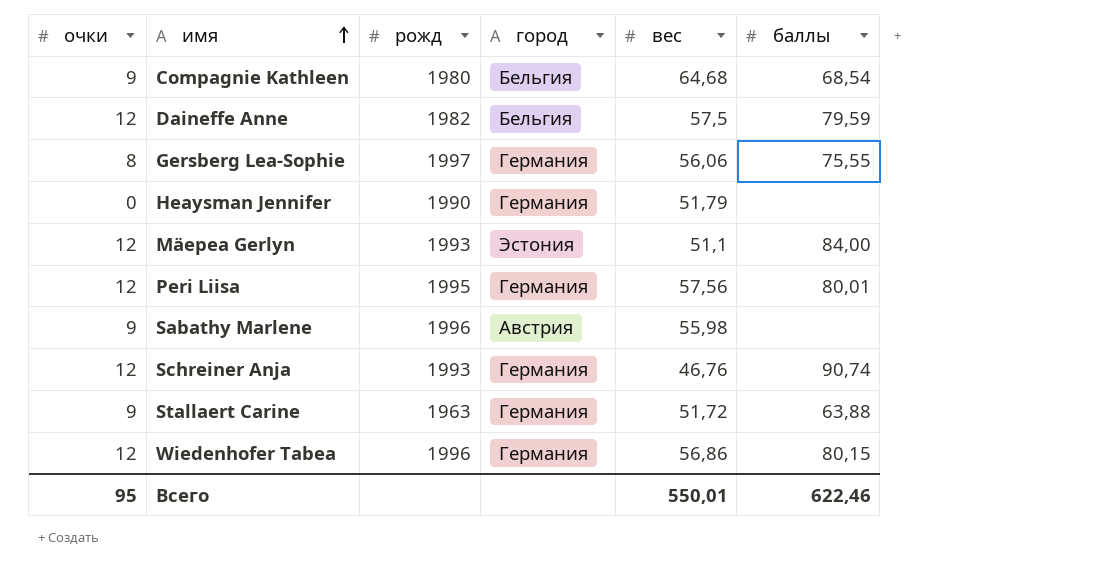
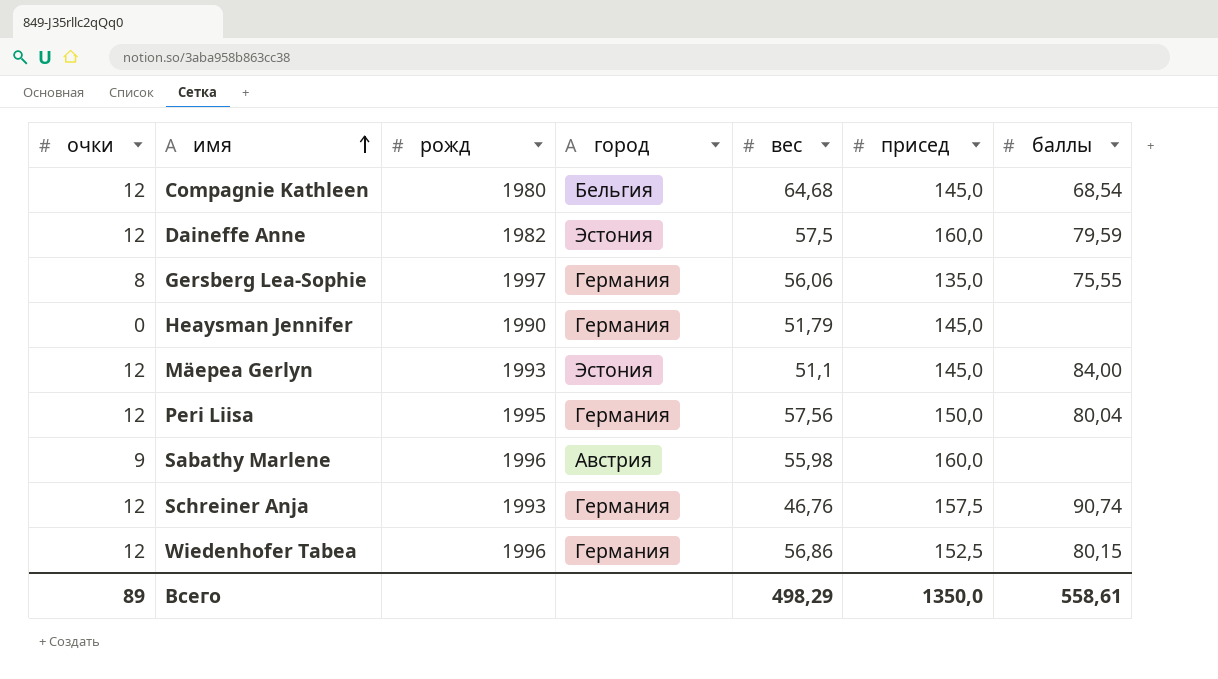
column присед | position: none -> 6
row Stallaert Carine: 9 | 1963 | Германия | 51,72 | 63,88 -> none
Compagnie Kathleen | очки: 9 -> 12
Daineffe Anne | город: Бельгия -> Эстония
Peri Liisa | баллы: 80,01 -> 80,04
Всего | очки: 95 -> 89
Всего | вес: 550,01 -> 498,29
Всего | баллы: 622,46 -> 558,61

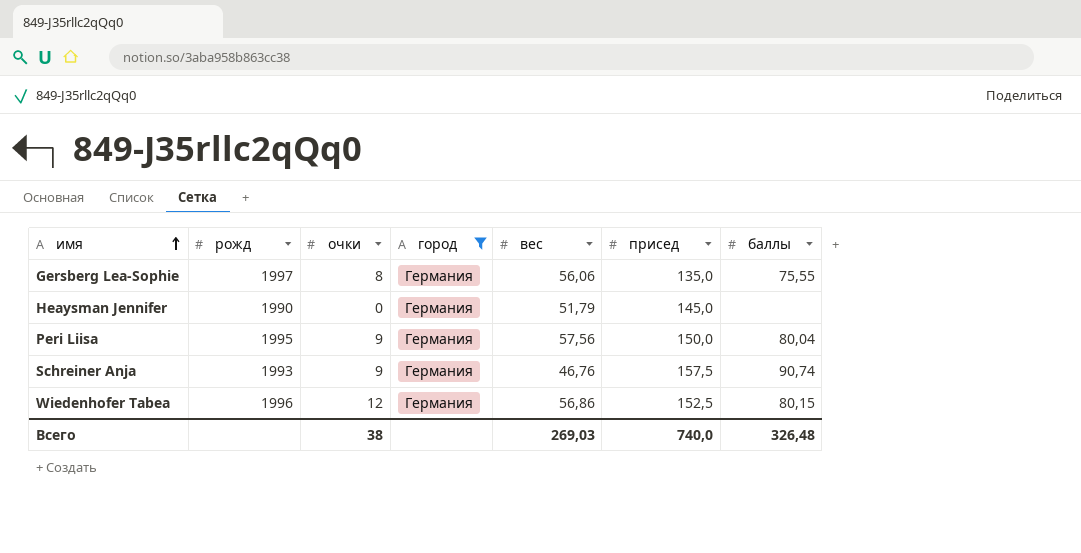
filter: none -> город = Германия
column очки | position: 1 -> 3
Peri Liisa | очки: 12 -> 9
Schreiner Anja | очки: 12 -> 9
Всего | очки: 89 -> 38
Всего | вес: 498,29 -> 269,03
Всего | присед: 1350,0 -> 740,0
Всего | баллы: 558,61 -> 326,48

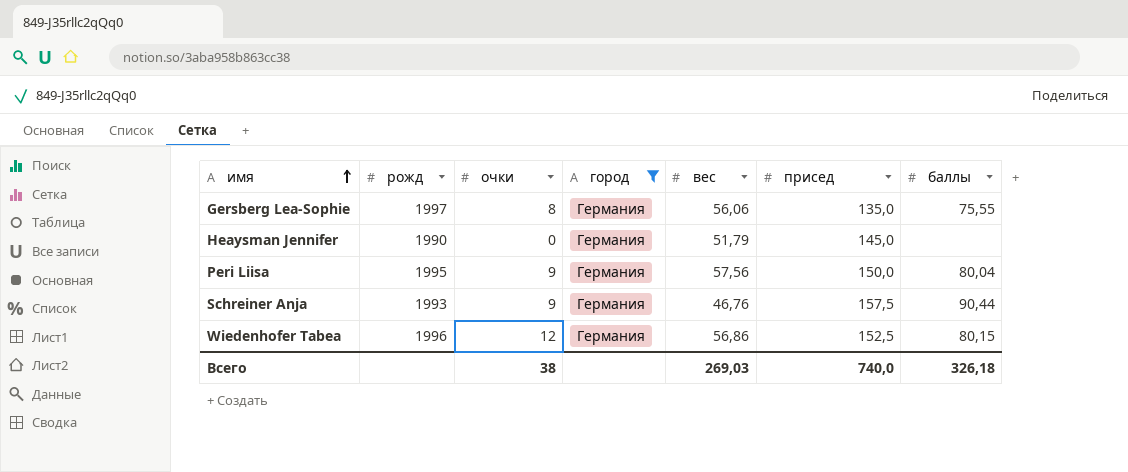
Schreiner Anja | баллы: 90,74 -> 90,44
Всего | баллы: 326,48 -> 326,18

